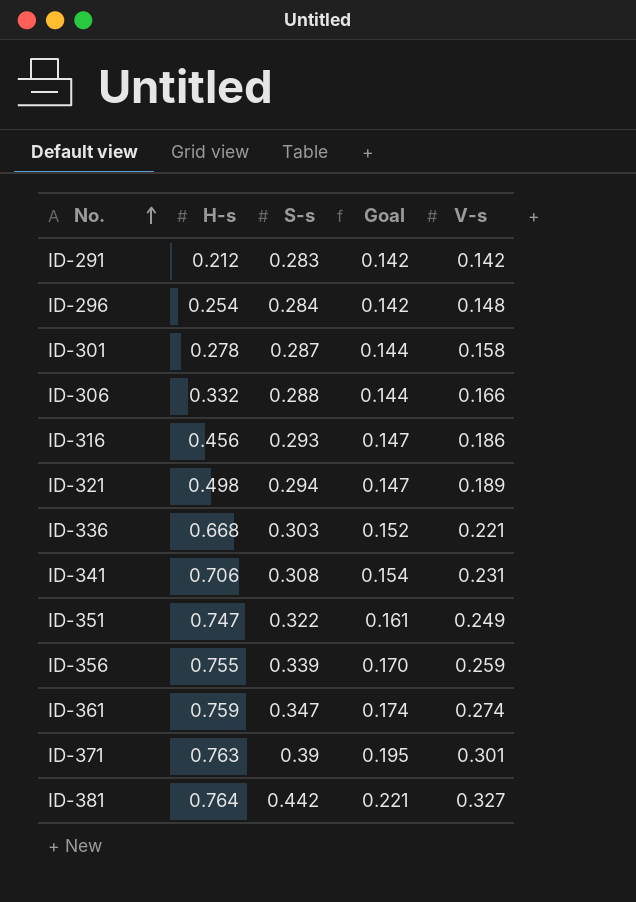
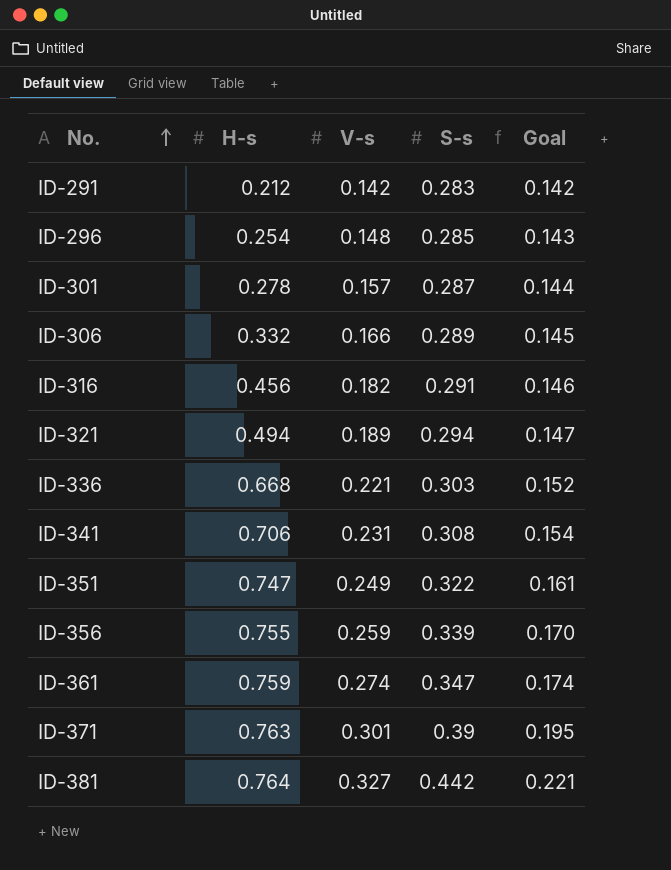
column V-s | position: 5 -> 3
ID-296 | S-s: 0.284 -> 0.285
ID-296 | Goal: 0.142 -> 0.143
ID-301 | V-s: 0.158 -> 0.157
ID-306 | S-s: 0.288 -> 0.289
ID-306 | Goal: 0.144 -> 0.145
ID-316 | V-s: 0.186 -> 0.182
ID-316 | S-s: 0.293 -> 0.291
ID-316 | Goal: 0.147 -> 0.146
ID-321 | H-s: 0.498 -> 0.494

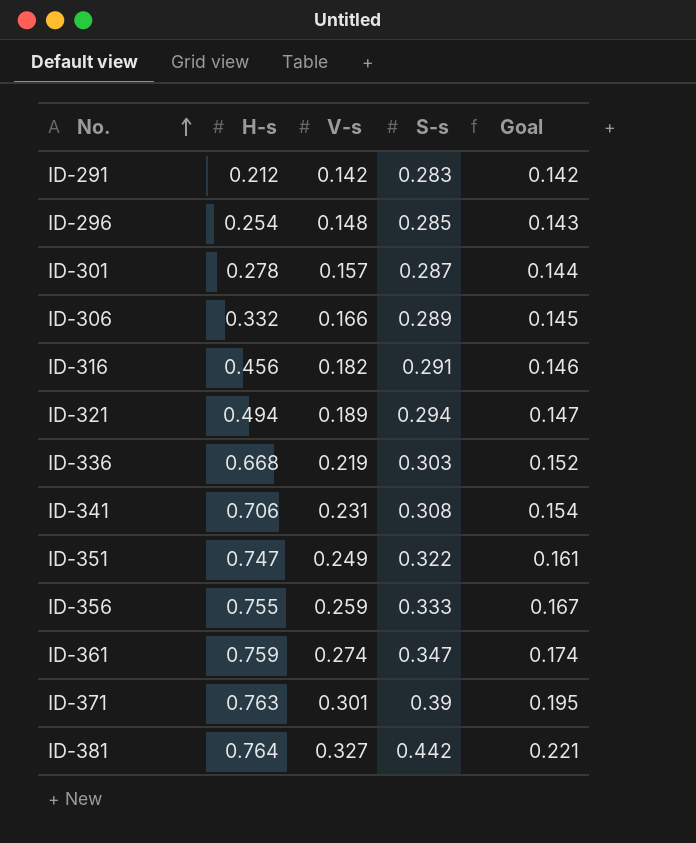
ID-336 | V-s: 0.221 -> 0.219
ID-356 | S-s: 0.339 -> 0.333
ID-356 | Goal: 0.170 -> 0.167

